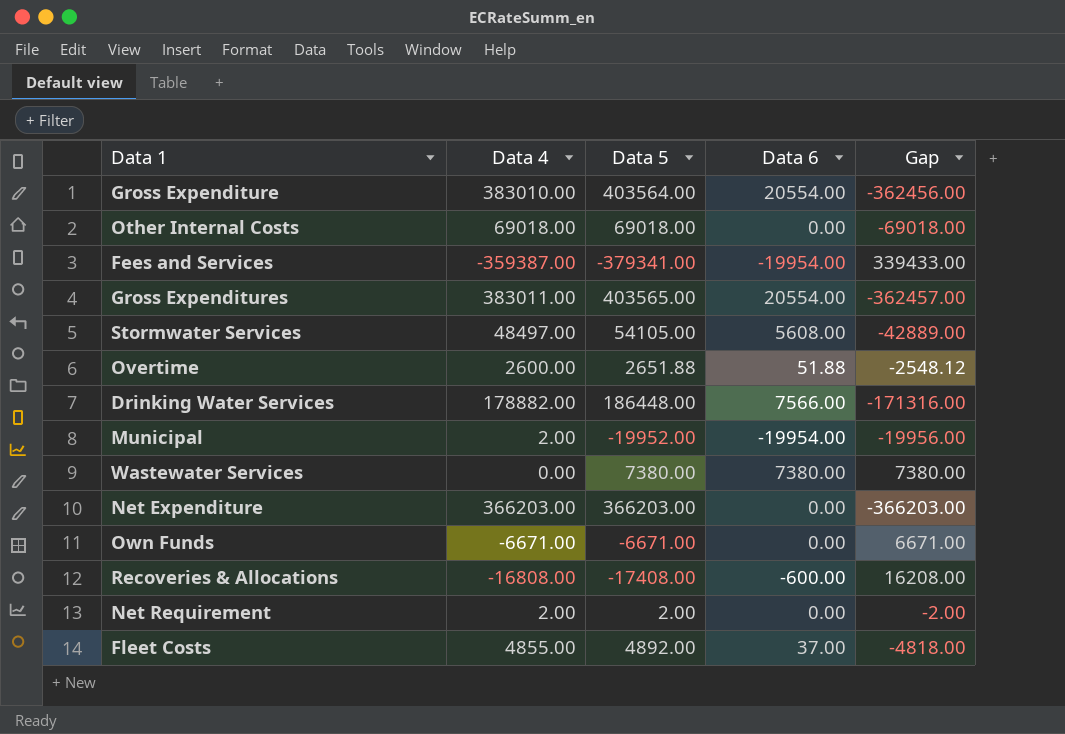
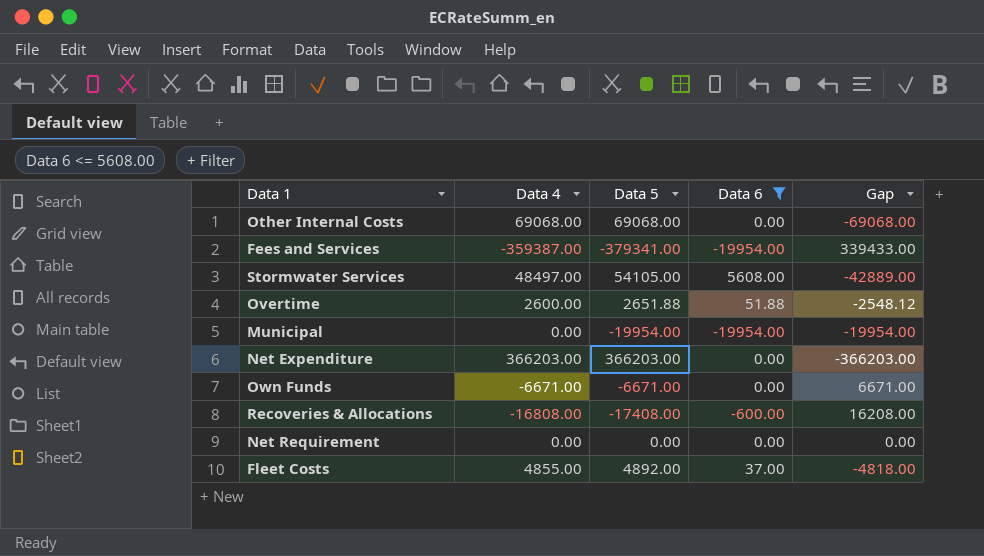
filter: none -> Data 6 <= 5608.00
Other Internal Costs | Data 4: 69018.00 -> 69068.00
Other Internal Costs | Data 5: 69018.00 -> 69068.00
Other Internal Costs | Gap: -69018.00 -> -69068.00
Municipal | Data 4: 2.00 -> 0.00
Municipal | Data 5: -19952.00 -> -19954.00
Municipal | Gap: -19956.00 -> -19954.00
Net Requirement | Data 4: 2.00 -> 0.00
Net Requirement | Data 5: 2.00 -> 0.00
Net Requirement | Gap: -2.00 -> 0.00

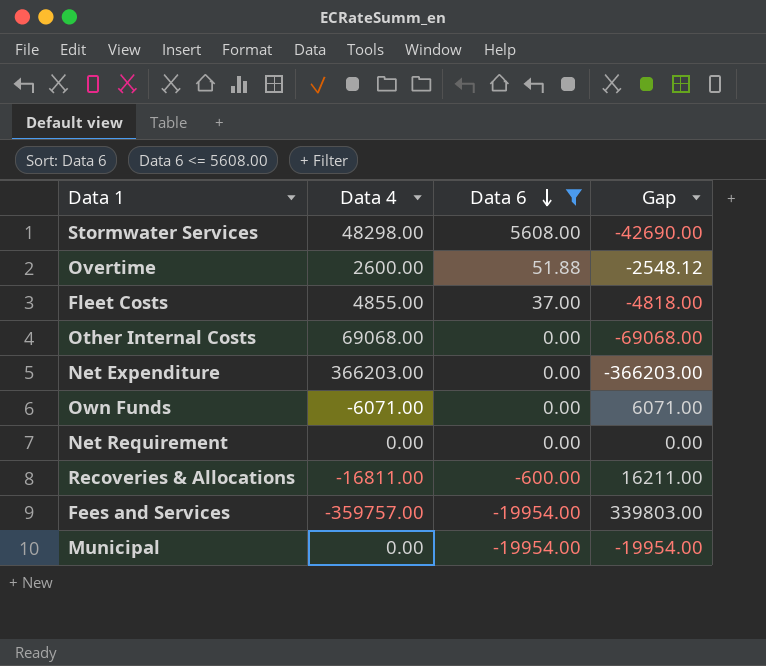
row order: none -> Data 6 descending
column Data 5 | formula: [Data 4] + [Data 6] -> none
Stormwater Services | Data 4: 48497.00 -> 48298.00
Stormwater Services | Gap: -42889.00 -> -42690.00
Own Funds | Data 4: -6671.00 -> -6071.00
Own Funds | Gap: 6671.00 -> 6071.00
Recoveries & Allocations | Data 4: -16808.00 -> -16811.00
Recoveries & Allocations | Gap: 16208.00 -> 16211.00
Fees and Services | Data 4: -359387.00 -> -359757.00
Fees and Services | Gap: 339433.00 -> 339803.00

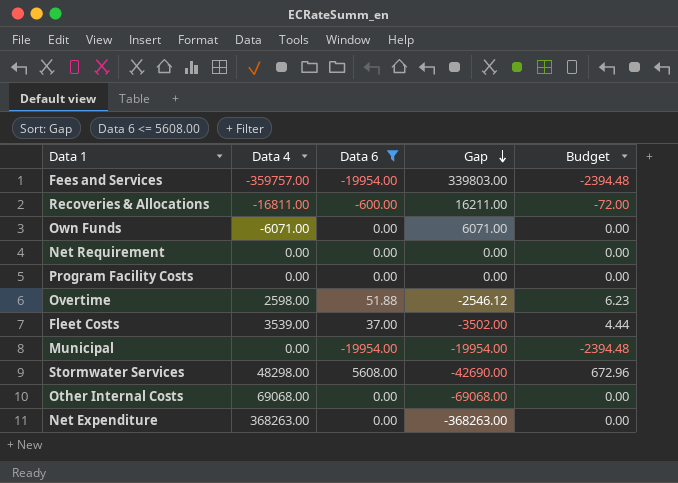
row order: Data 6 descending -> Gap descending
column Budget | formula: none -> [Data 6] * 0.12
row Program Facility Costs: none -> 0.00 | 0.00 | 0.00 | 0.00
Overtime | Data 4: 2600.00 -> 2598.00
Overtime | Gap: -2548.12 -> -2546.12
Fleet Costs | Data 4: 4855.00 -> 3539.00
Fleet Costs | Gap: -4818.00 -> -3502.00
Net Expenditure | Data 4: 366203.00 -> 368263.00
Net Expenditure | Gap: -366203.00 -> -368263.00

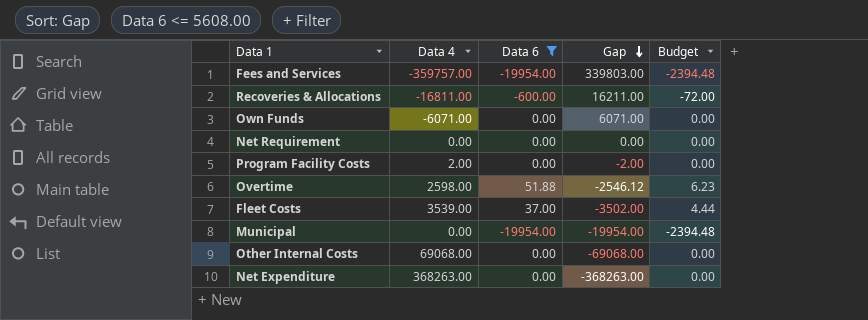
row Stormwater Services: 48298.00 | 5608.00 | -42690.00 | 672.96 -> none
Program Facility Costs | Data 4: 0.00 -> 2.00
Program Facility Costs | Gap: 0.00 -> -2.00

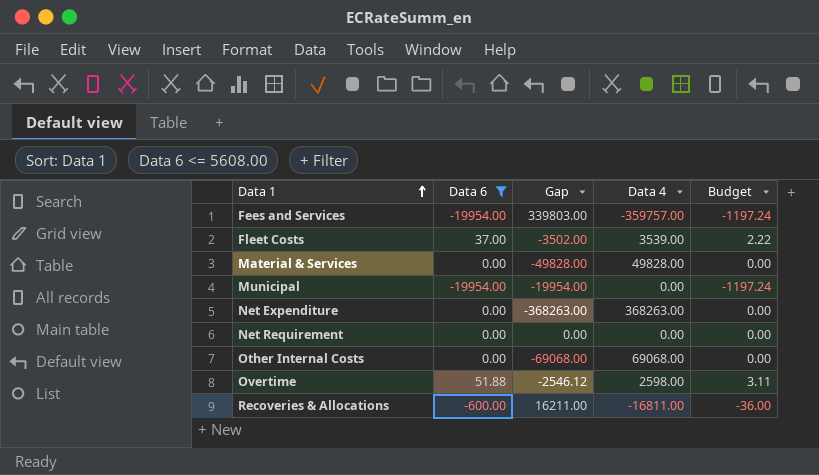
row order: Gap descending -> Data 1 ascending
column Data 4 | position: 2 -> 4
column Budget | formula: [Data 6] * 0.12 -> [Data 6] * 0.06
row Own Funds: -6071.00 | 0.00 | 6071.00 | 0.00 -> none
row Program Facility Costs: 2.00 | 0.00 | -2.00 | 0.00 -> none
row Material & Services: none -> 0.00 | -49828.00 | 49828.00 | 0.00

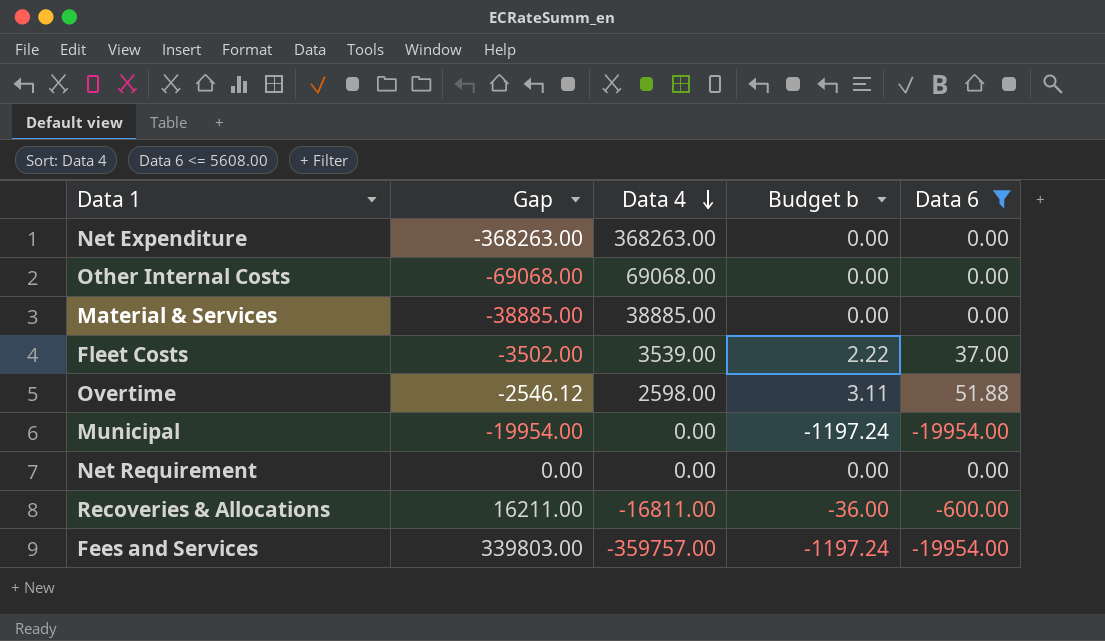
row order: Data 1 ascending -> Data 4 descending
column name: Budget -> Budget b
column Data 6 | position: 2 -> 5
Material & Services | Gap: -49828.00 -> -38885.00
Material & Services | Data 4: 49828.00 -> 38885.00

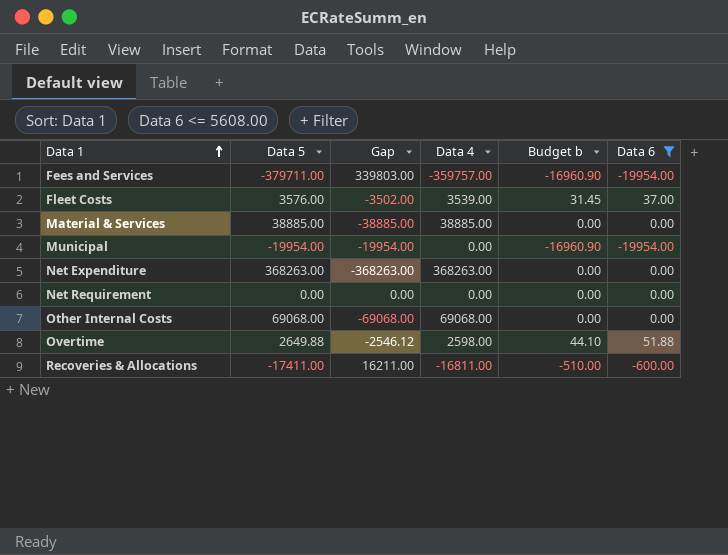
row order: Data 4 descending -> Data 1 ascending
column Data 5 | formula: none -> [Data 4] + [Data 6]
column Budget b | formula: [Data 6] * 0.06 -> [Data 6] * 0.85

